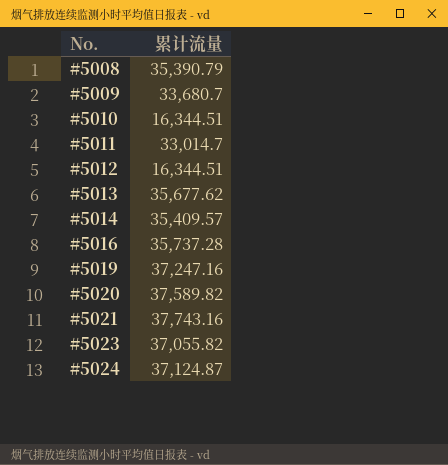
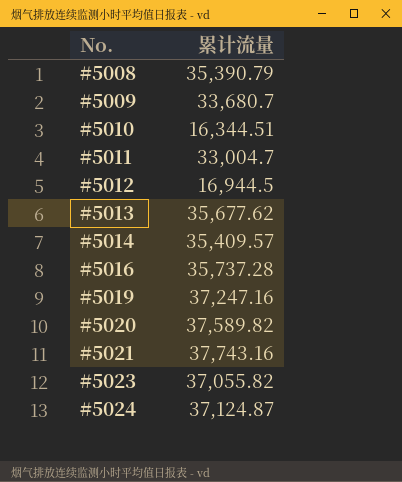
#5011 | 累计流量: 33,014.7 -> 33,004.7
#5012 | 累计流量: 16,344.51 -> 16,944.5

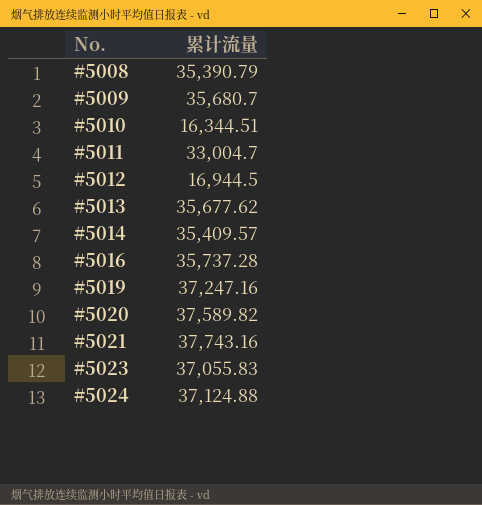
#5009 | 累计流量: 33,680.7 -> 35,680.7
#5023 | 累计流量: 37,055.82 -> 37,055.83
#5024 | 累计流量: 37,124.87 -> 37,124.88

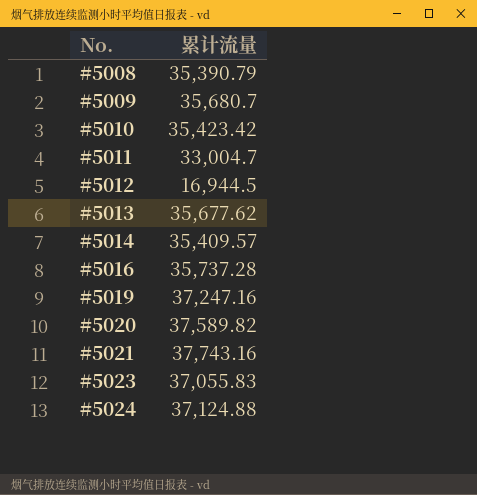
#5010 | 累计流量: 16,344.51 -> 35,423.42

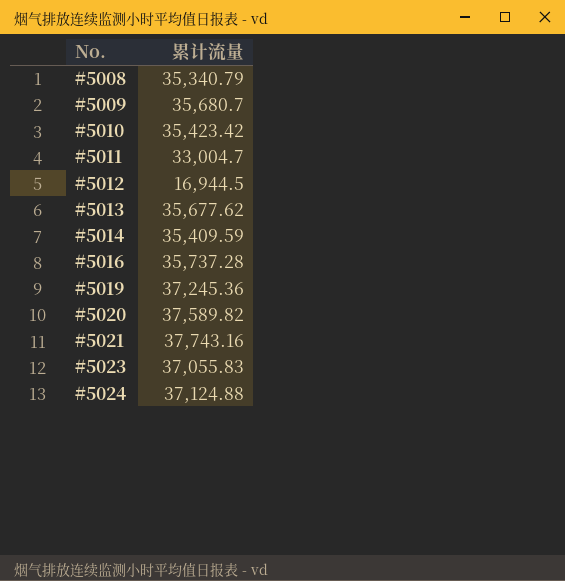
#5008 | 累计流量: 35,390.79 -> 35,340.79
#5014 | 累计流量: 35,409.57 -> 35,409.59
#5019 | 累计流量: 37,247.16 -> 37,245.36

